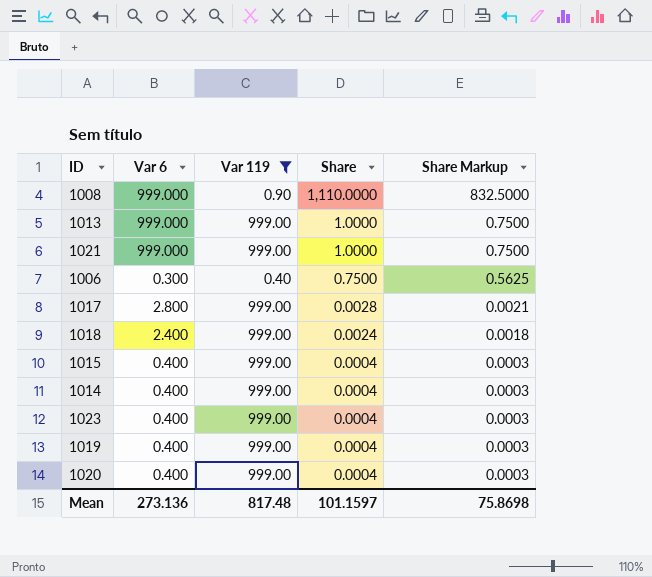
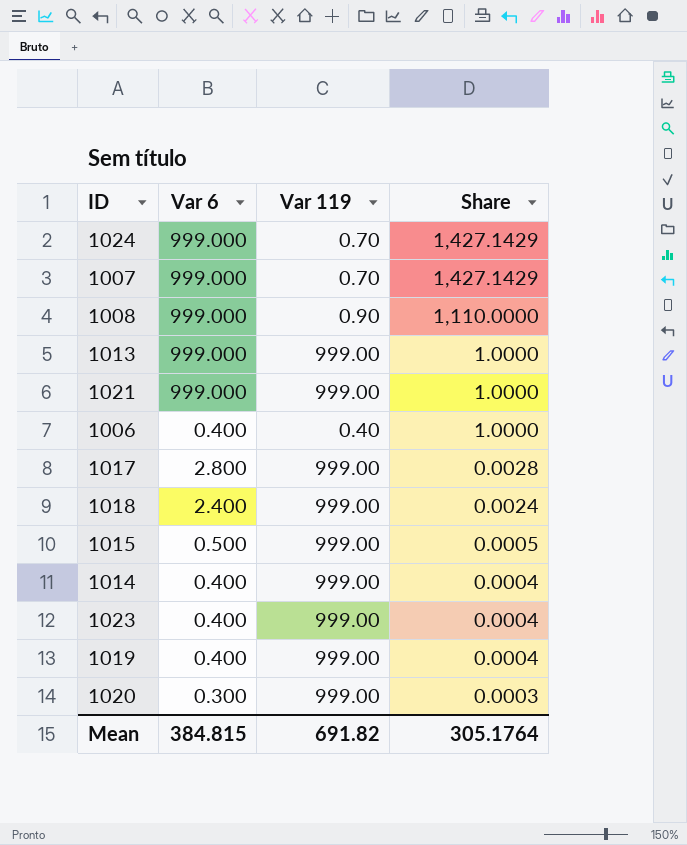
filter: Var 119 != 0.70 -> none
column Share Markup | formula: [Share] * 0.75 -> none
1006 | Var 6: 0.300 -> 0.400
1006 | Share: 0.7500 -> 1.0000
1015 | Var 6: 0.400 -> 0.500
1015 | Share: 0.0004 -> 0.0005
1020 | Var 6: 0.400 -> 0.300
1020 | Share: 0.0004 -> 0.0003
Mean | Var 6: 273.136 -> 384.815
Mean | Var 119: 817.48 -> 691.82
Mean | Share: 101.1597 -> 305.1764

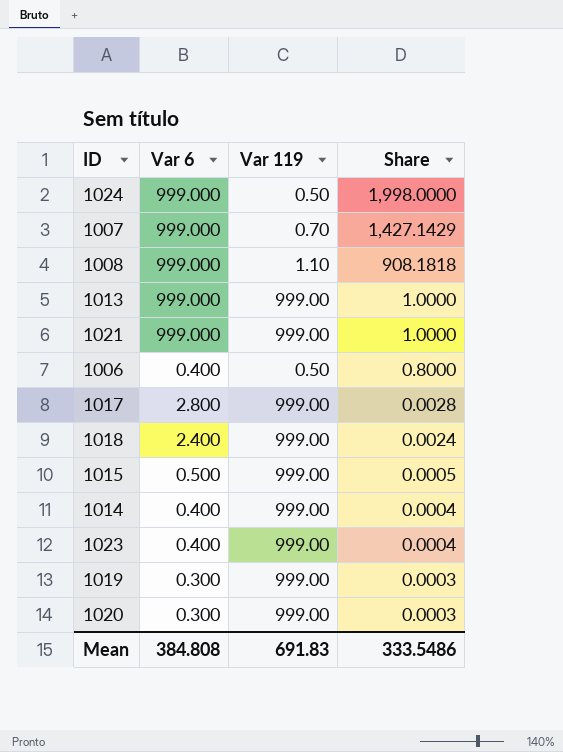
1024 | Var 119: 0.70 -> 0.50
1024 | Share: 1,427.1429 -> 1,998.0000
1008 | Var 119: 0.90 -> 1.10
1008 | Share: 1,110.0000 -> 908.1818
1006 | Var 119: 0.40 -> 0.50
1006 | Share: 1.0000 -> 0.8000
1019 | Var 6: 0.400 -> 0.300
1019 | Share: 0.0004 -> 0.0003
Mean | Var 6: 384.815 -> 384.808
Mean | Var 119: 691.82 -> 691.83
Mean | Share: 305.1764 -> 333.5486

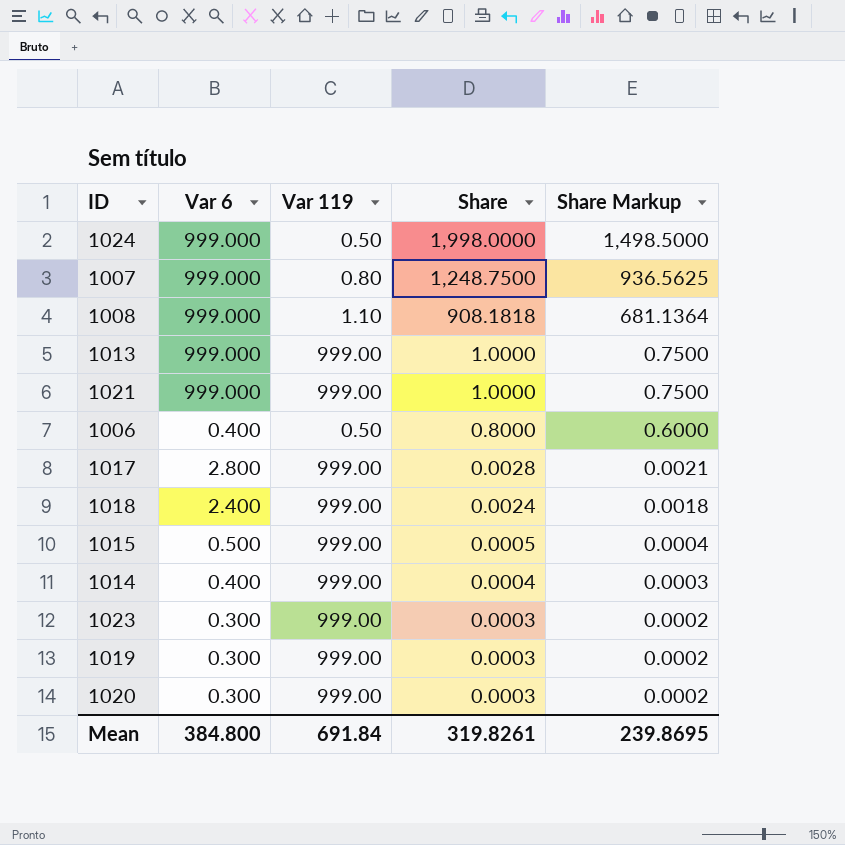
column Share Markup | formula: none -> [Share] * 0.75
1007 | Var 119: 0.70 -> 0.80
1007 | Share: 1,427.1429 -> 1,248.7500
1023 | Var 6: 0.400 -> 0.300
1023 | Share: 0.0004 -> 0.0003
Mean | Var 6: 384.808 -> 384.800
Mean | Var 119: 691.83 -> 691.84
Mean | Share: 333.5486 -> 319.8261

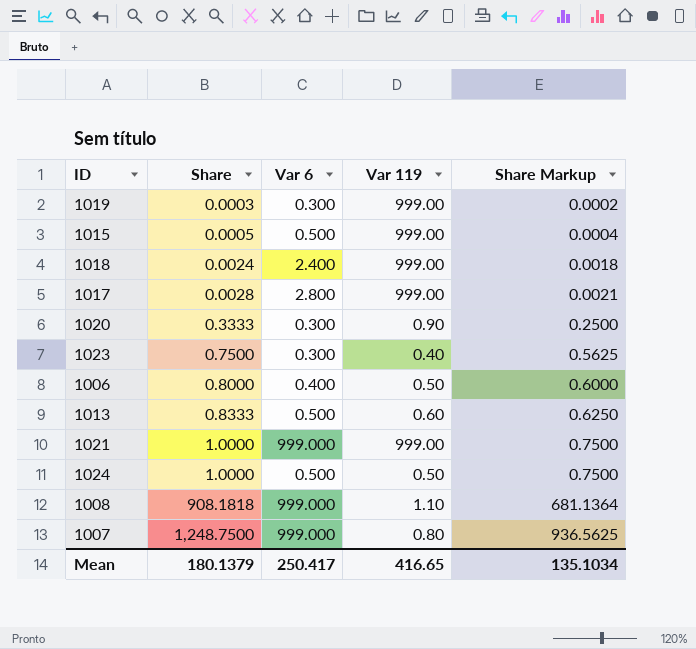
row order: Share descending -> Share ascending
column Share | position: 4 -> 2
row 1014: 0.400 | 999.00 | 0.0004 | 0.0003 -> none
1020 | Share: 0.0003 -> 0.3333
1020 | Var 119: 999.00 -> 0.90
1020 | Share Markup: 0.0002 -> 0.2500
1023 | Share: 0.0003 -> 0.7500
1023 | Var 119: 999.00 -> 0.40
1023 | Share Markup: 0.0002 -> 0.5625
1013 | Share: 1.0000 -> 0.8333
1013 | Var 6: 999.000 -> 0.500
1013 | Var 119: 999.00 -> 0.60
1013 | Share Markup: 0.7500 -> 0.6250
1024 | Share: 1,998.0000 -> 1.0000
1024 | Var 6: 999.000 -> 0.500
1024 | Share Markup: 1,498.5000 -> 0.7500
Mean | Share: 319.8261 -> 180.1379
Mean | Var 6: 384.800 -> 250.417
Mean | Var 119: 691.84 -> 416.65
Mean | Share Markup: 239.8695 -> 135.1034

